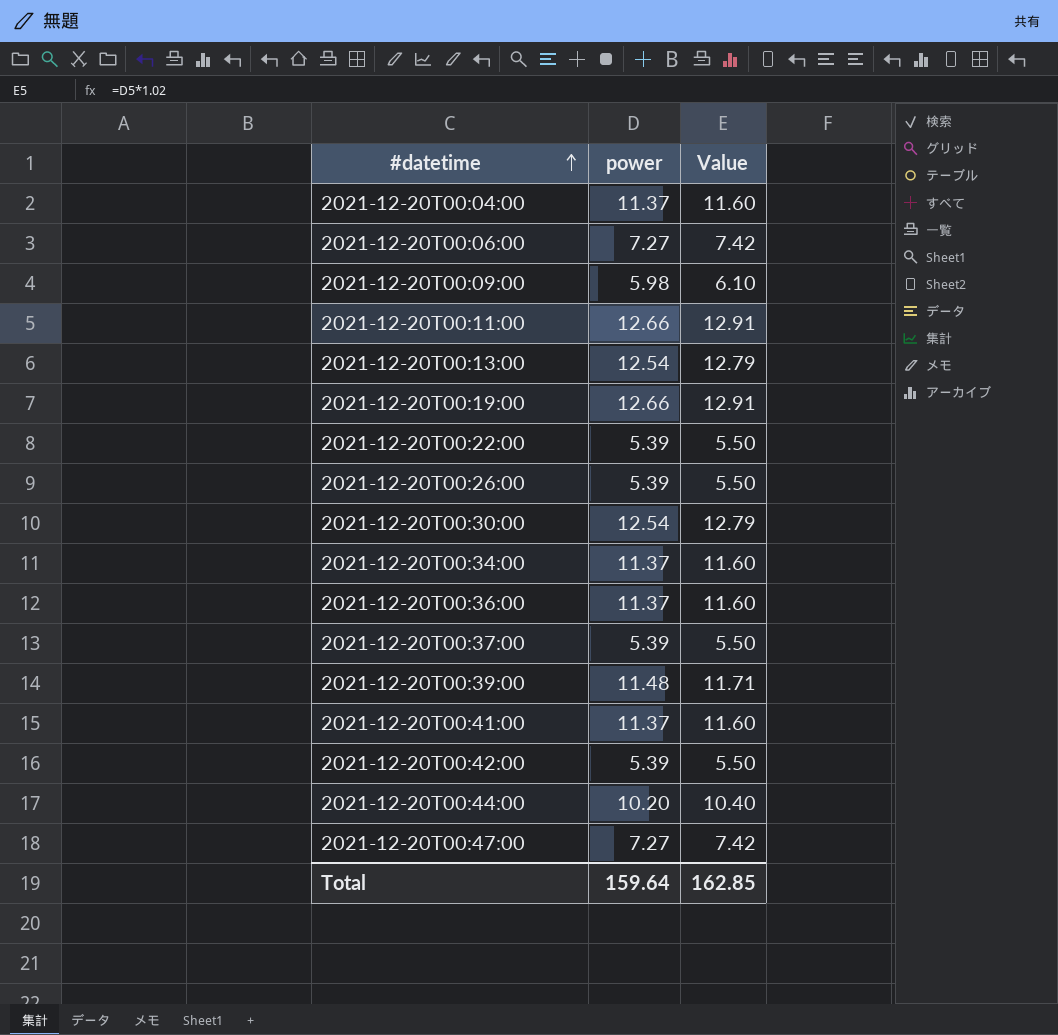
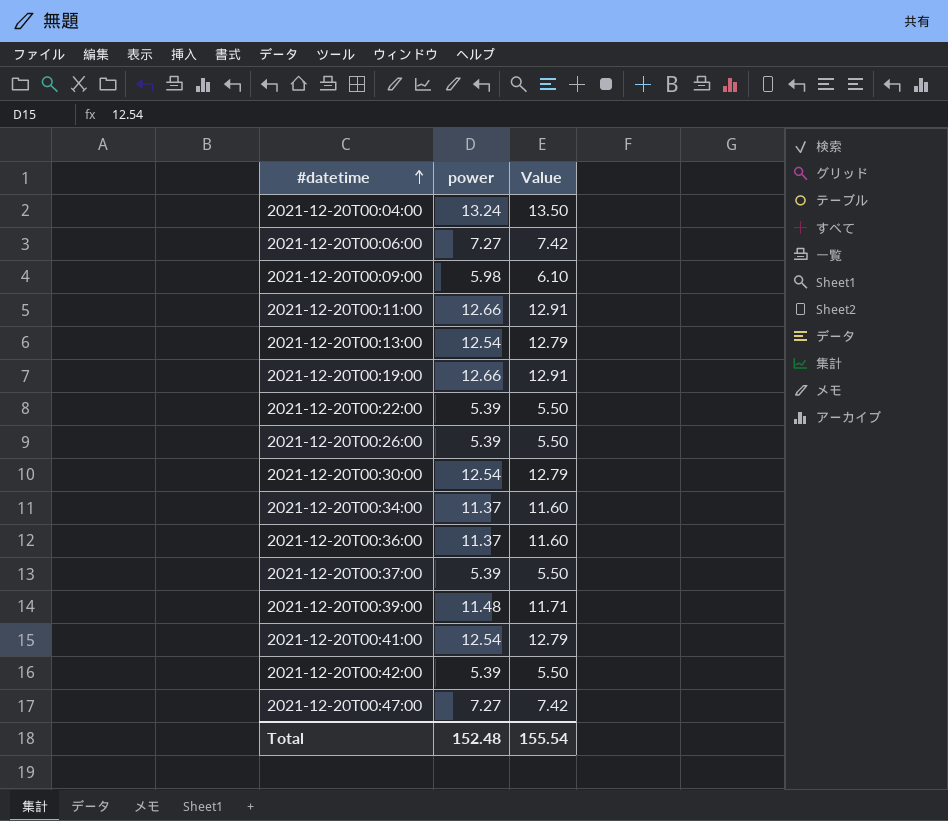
row 2021-12-20T00:44:00: 10.20 | 10.40 -> none
2021-12-20T00:04:00 | power: 11.37 -> 13.24
2021-12-20T00:04:00 | Value: 11.60 -> 13.50
2021-12-20T00:41:00 | power: 11.37 -> 12.54
2021-12-20T00:41:00 | Value: 11.60 -> 12.79
Total | power: 159.64 -> 152.48
Total | Value: 162.85 -> 155.54

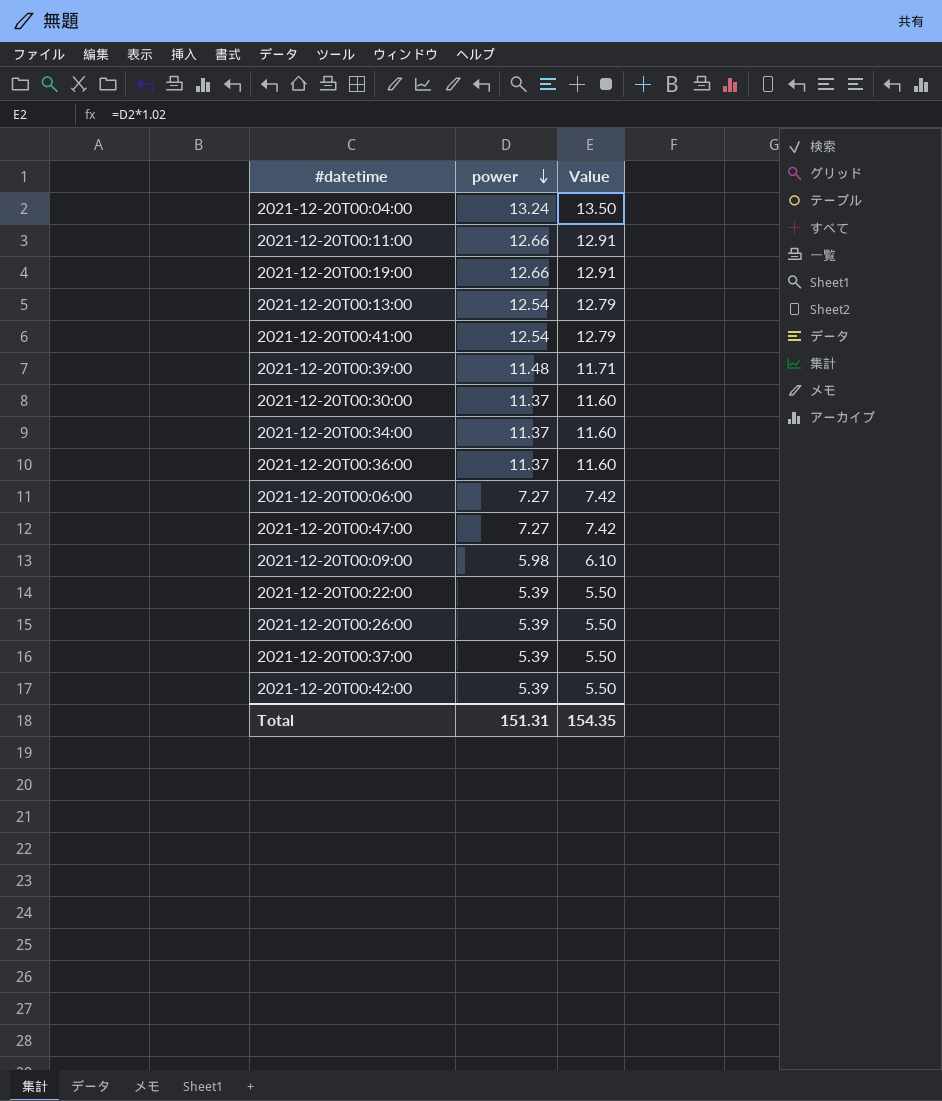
row order: #datetime ascending -> power descending
2021-12-20T00:30:00 | power: 12.54 -> 11.37
2021-12-20T00:30:00 | Value: 12.79 -> 11.60
Total | power: 152.48 -> 151.31
Total | Value: 155.54 -> 154.35

